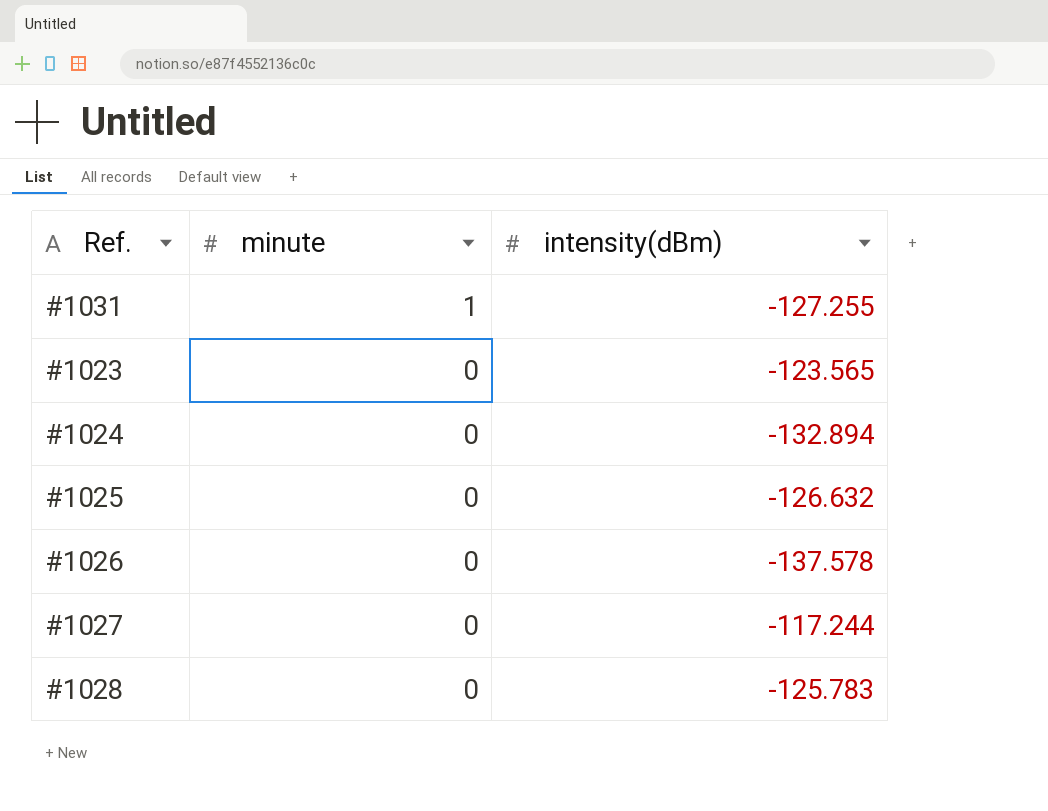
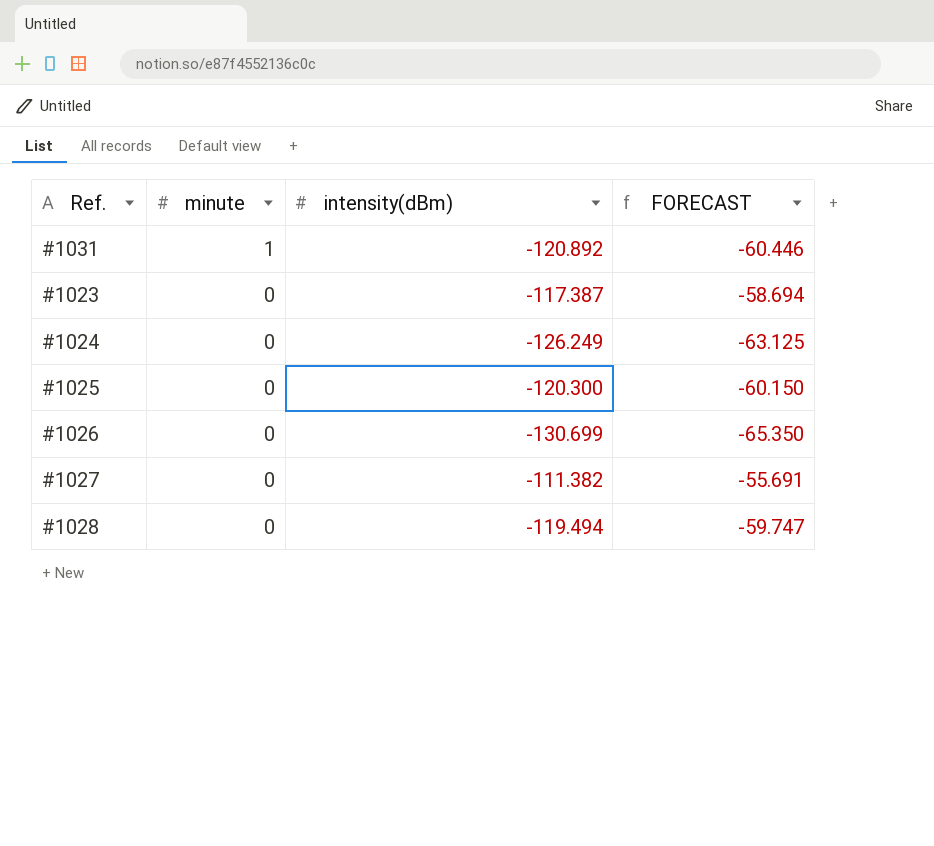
column FORECAST | formula: none -> [intensity(dBm)] * 0.5
#1031 | intensity(dBm): -127.255 -> -120.892
#1023 | intensity(dBm): -123.565 -> -117.387
#1024 | intensity(dBm): -132.894 -> -126.249
#1025 | intensity(dBm): -126.632 -> -120.300
#1026 | intensity(dBm): -137.578 -> -130.699
#1027 | intensity(dBm): -117.244 -> -111.382
#1028 | intensity(dBm): -125.783 -> -119.494

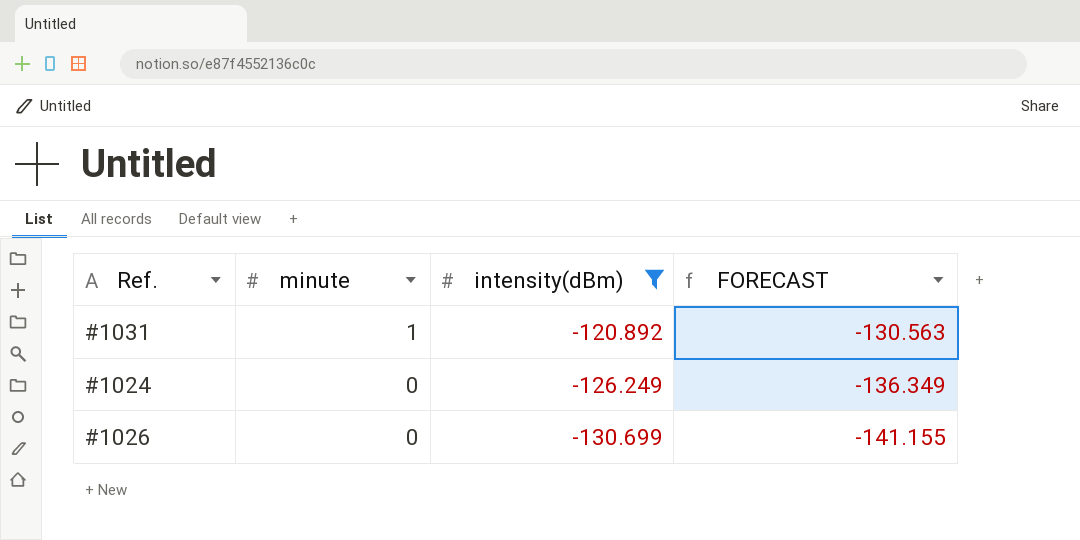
filter: none -> intensity(dBm) <= -120.892
column FORECAST | formula: [intensity(dBm)] * 0.5 -> [intensity(dBm)] * 1.08

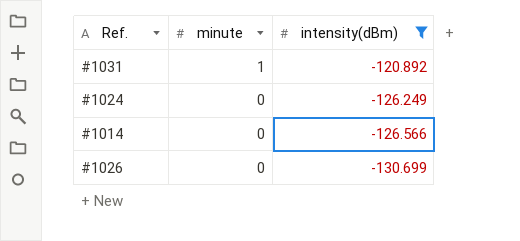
column FORECAST | formula: [intensity(dBm)] * 1.08 -> none
row #1014: none -> 0 | -126.566

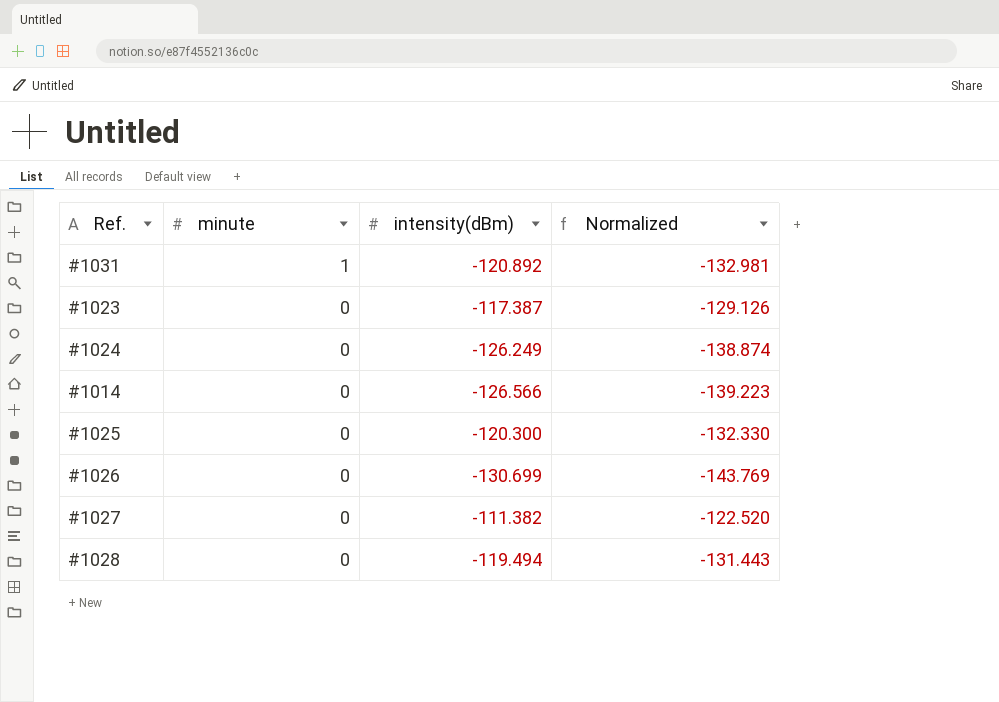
filter: intensity(dBm) <= -120.892 -> none
column Normalized | formula: none -> [intensity(dBm)] * 1.1

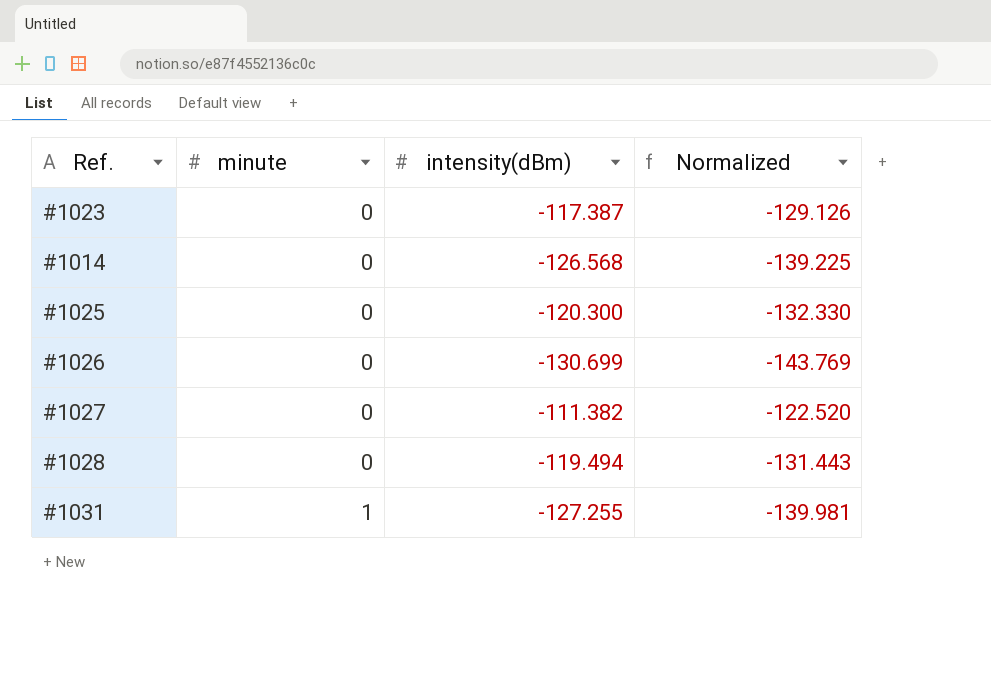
row order: minute descending -> minute ascending
row #1024: 0 | -126.249 | -138.874 -> none
#1014 | intensity(dBm): -126.566 -> -126.568
#1014 | Normalized: -139.223 -> -139.225
#1031 | intensity(dBm): -120.892 -> -127.255
#1031 | Normalized: -132.981 -> -139.981

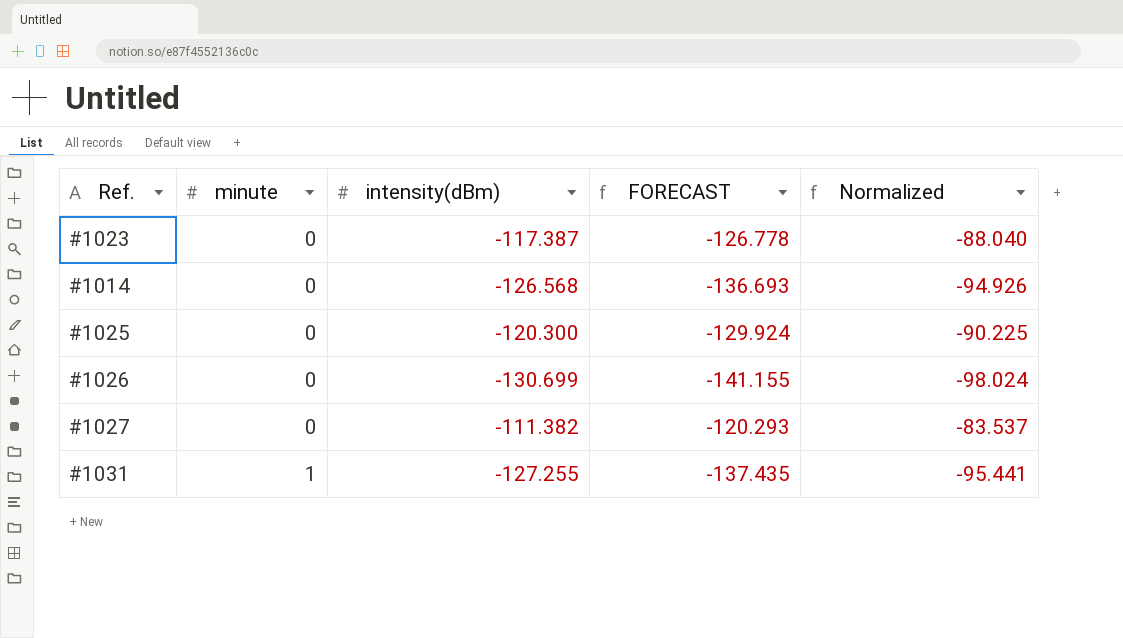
column FORECAST | formula: none -> [intensity(dBm)] * 1.08
column Normalized | formula: [intensity(dBm)] * 1.1 -> [intensity(dBm)] * 0.75
row #1028: 0 | -119.494 | -131.443 -> none

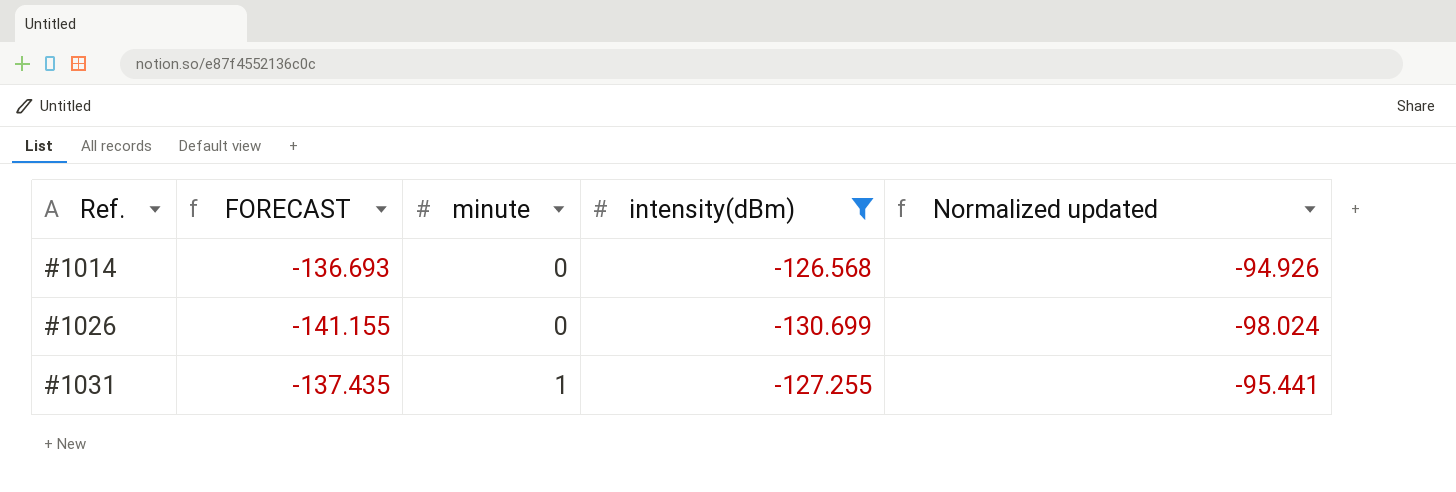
filter: none -> intensity(dBm) <= -126.568
column FORECAST | position: 4 -> 2
column name: Normalized -> Normalized updated

